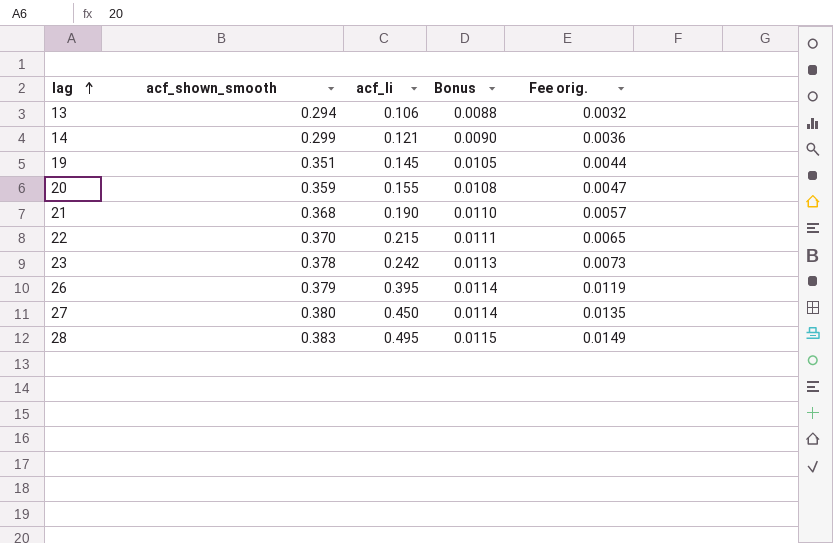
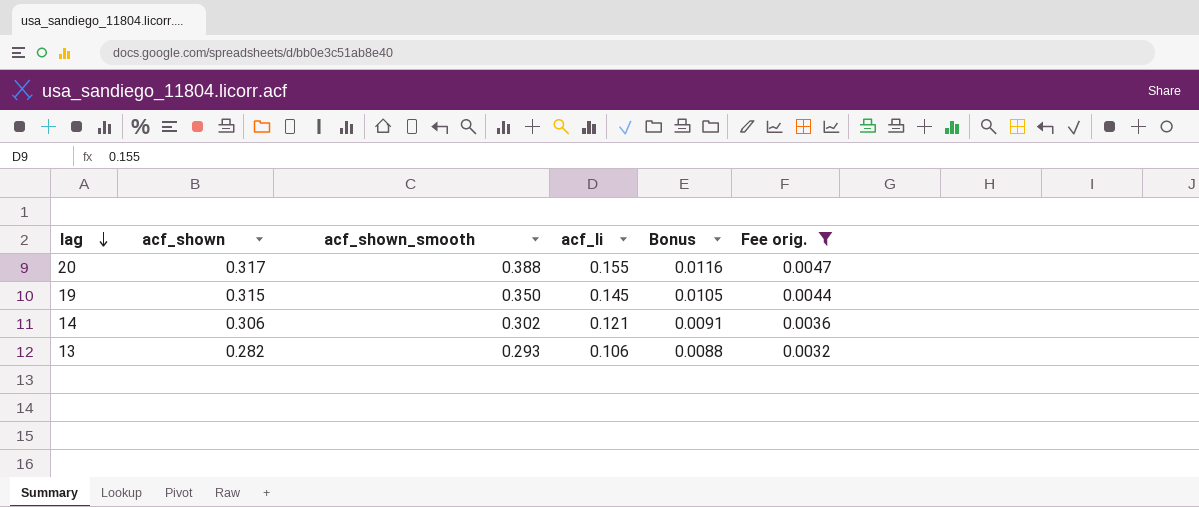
filter: none -> Fee orig. <= 0.0047
row order: lag ascending -> lag descending
column acf_shown | position: none -> 2
20 | acf_shown_smooth: 0.359 -> 0.388
20 | Bonus: 0.0108 -> 0.0116
19 | acf_shown_smooth: 0.351 -> 0.350
14 | acf_shown_smooth: 0.299 -> 0.302
14 | Bonus: 0.0090 -> 0.0091
13 | acf_shown_smooth: 0.294 -> 0.293

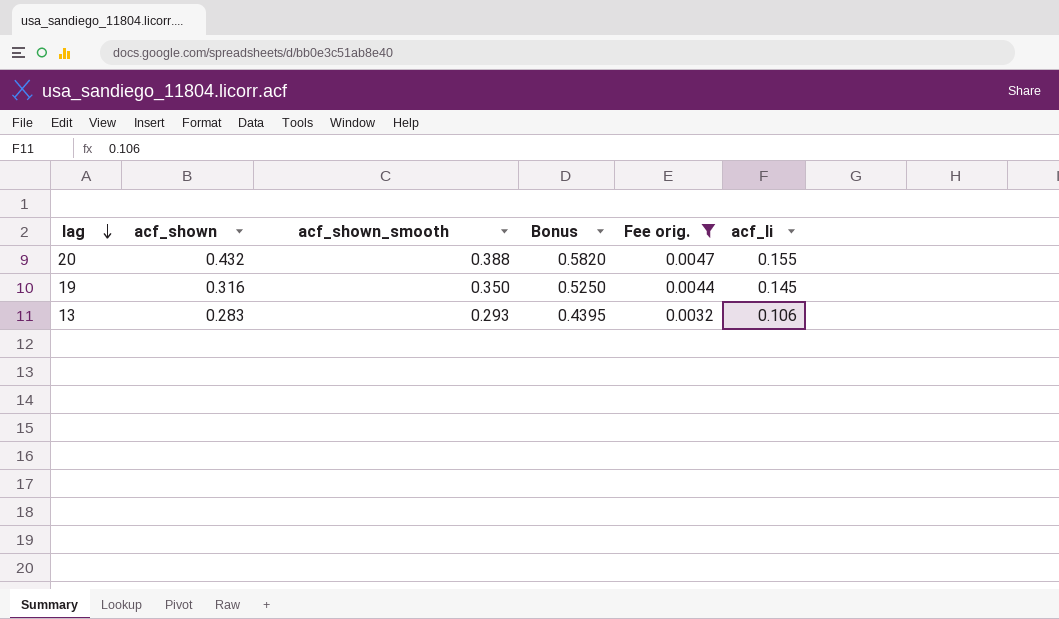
column Bonus | formula: [acf_shown_smooth] * 0.03 -> [acf_shown_smooth] * 1.5
column acf_li | position: 4 -> 6
row 14: 0.306 | 0.302 | 0.121 | 0.0091 | 0.0036 -> none
20 | acf_shown: 0.317 -> 0.432
19 | acf_shown: 0.315 -> 0.316
13 | acf_shown: 0.282 -> 0.283

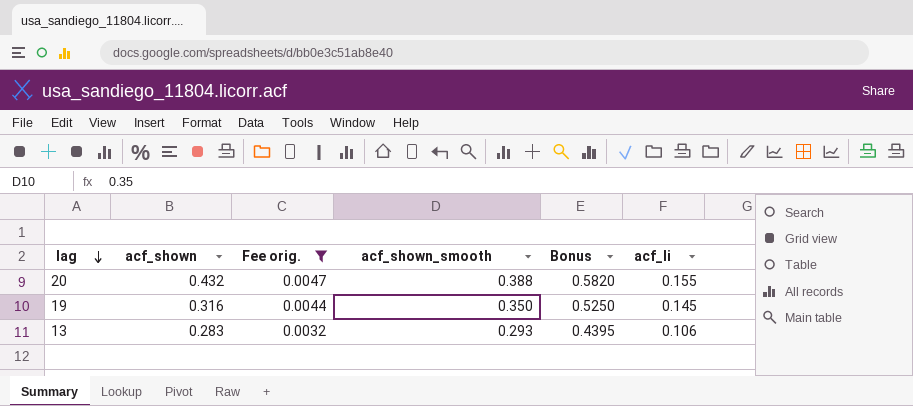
column Fee orig. | position: 5 -> 3

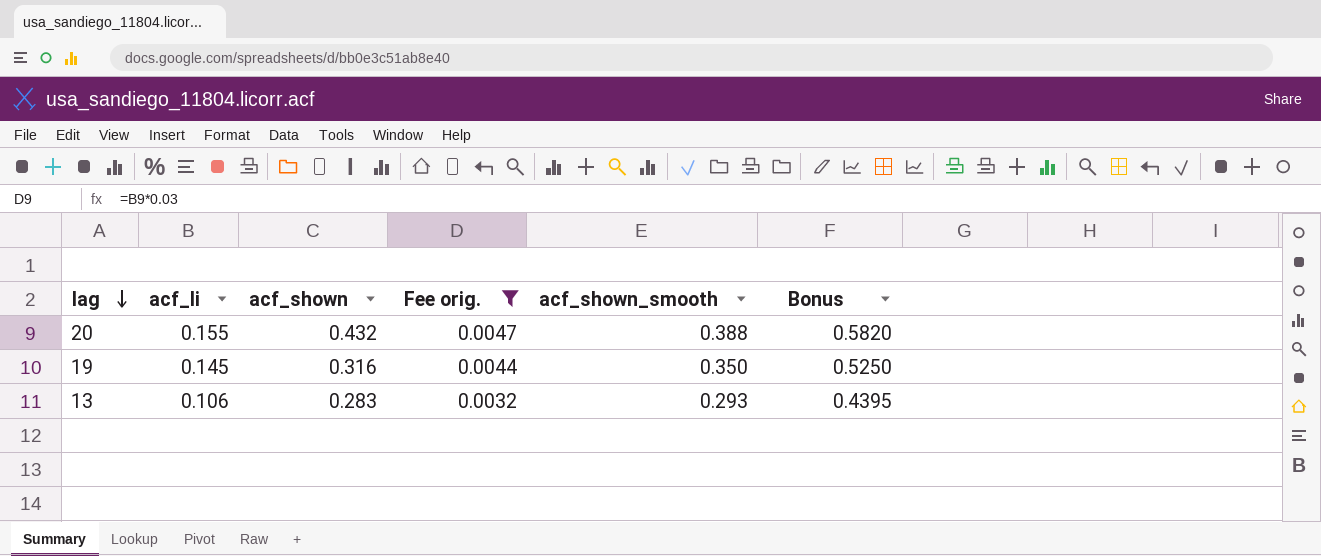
column acf_li | position: 6 -> 2

